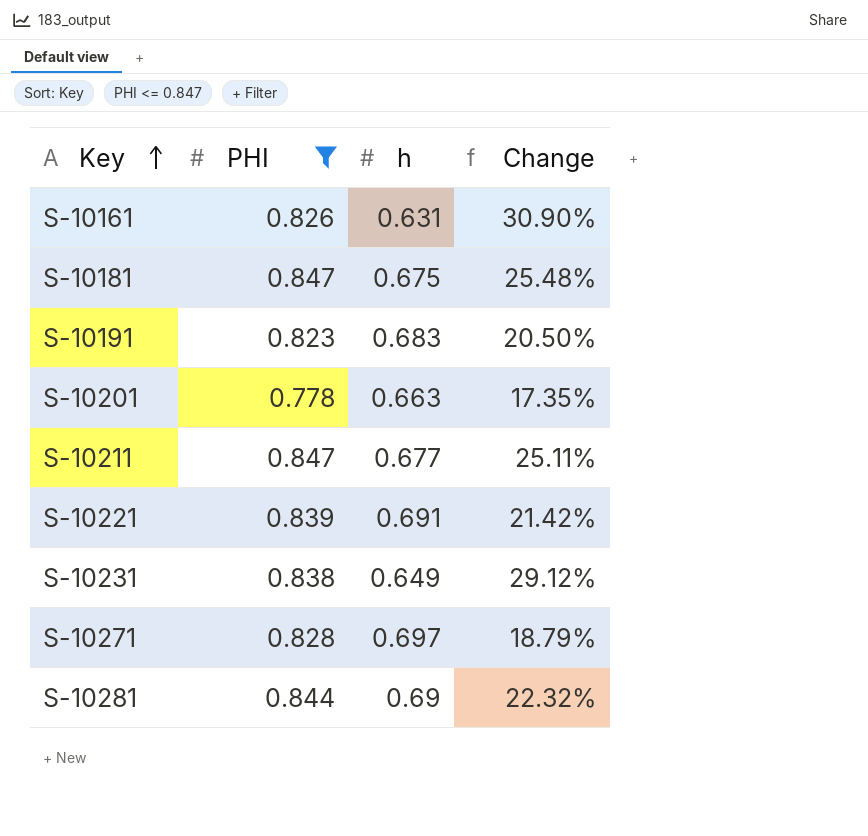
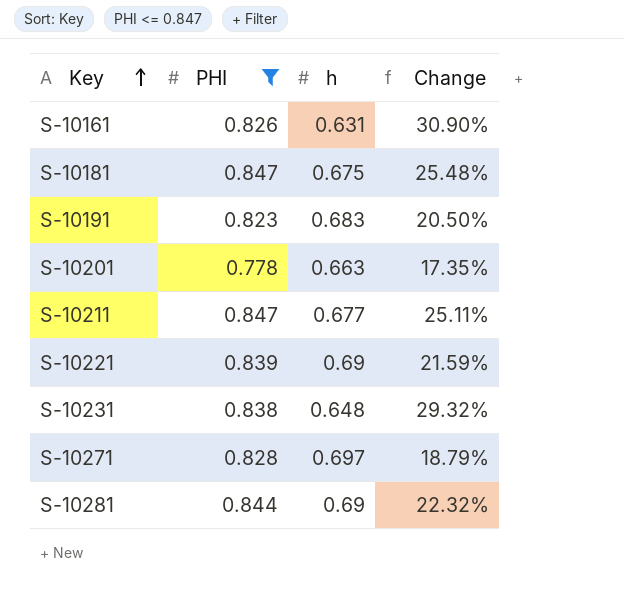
S-10221 | h: 0.691 -> 0.69
S-10221 | Change: 21.42% -> 21.59%
S-10231 | h: 0.649 -> 0.648
S-10231 | Change: 29.12% -> 29.32%

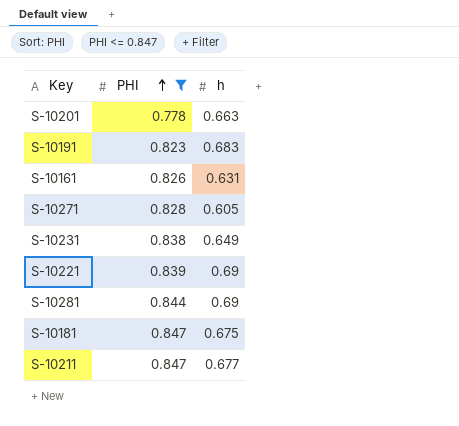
row order: Key ascending -> PHI ascending
column Change | formula: ([PHI] - [h]) / [h] -> none
S-10271 | h: 0.697 -> 0.605
S-10231 | h: 0.648 -> 0.649

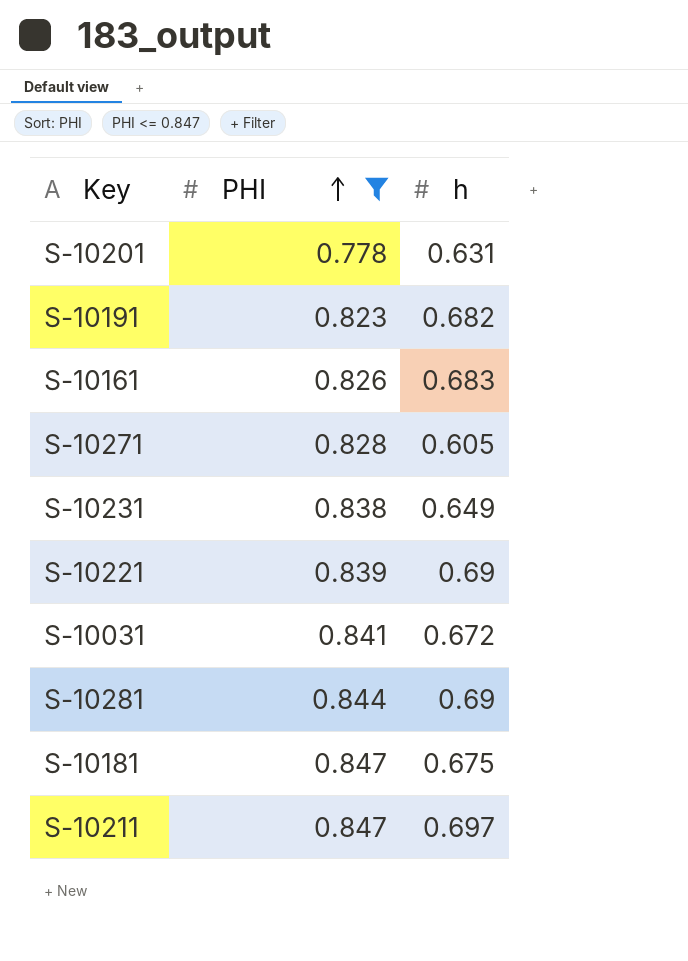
S-10201 | h: 0.663 -> 0.631
S-10191 | h: 0.683 -> 0.682
S-10161 | h: 0.631 -> 0.683
row S-10031: none -> 0.841 | 0.672
S-10211 | h: 0.677 -> 0.697

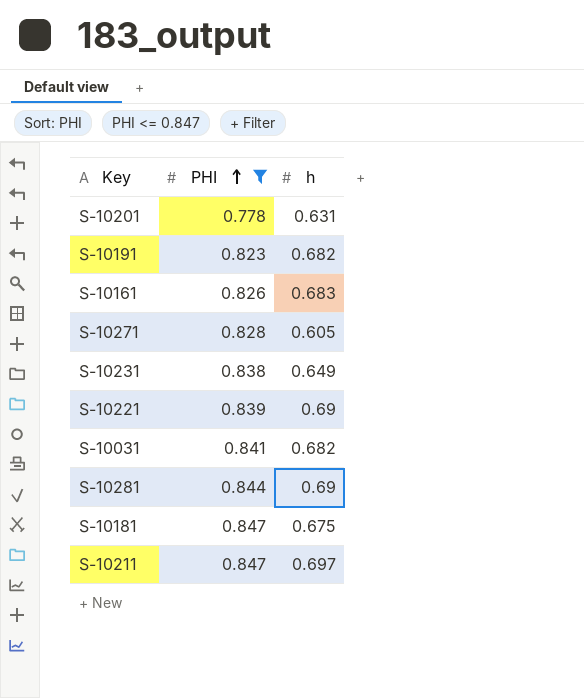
S-10031 | h: 0.672 -> 0.682

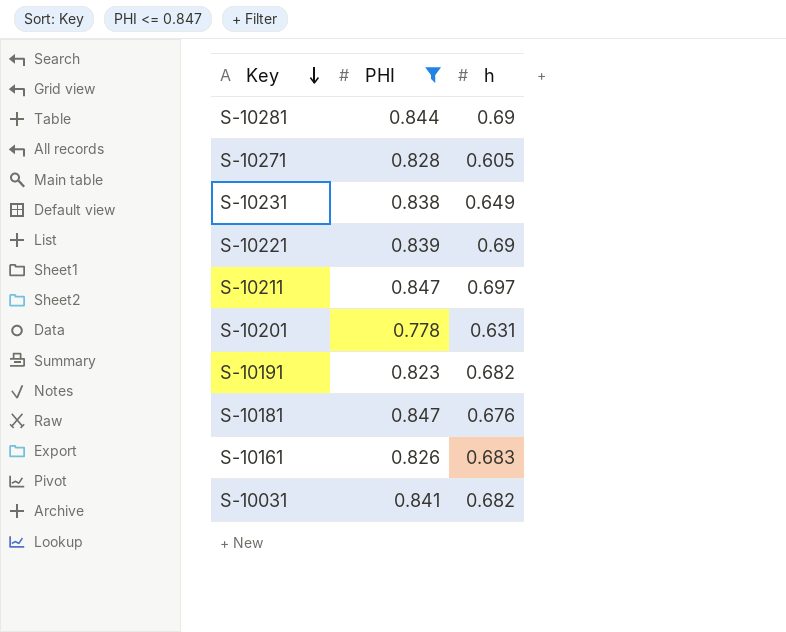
row order: PHI ascending -> Key descending
S-10181 | h: 0.675 -> 0.676

